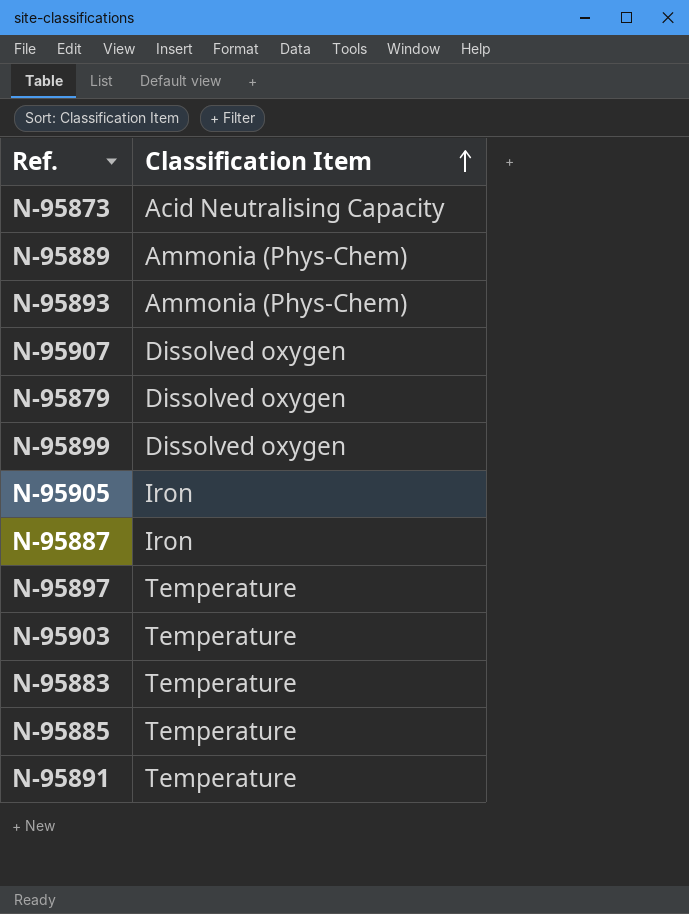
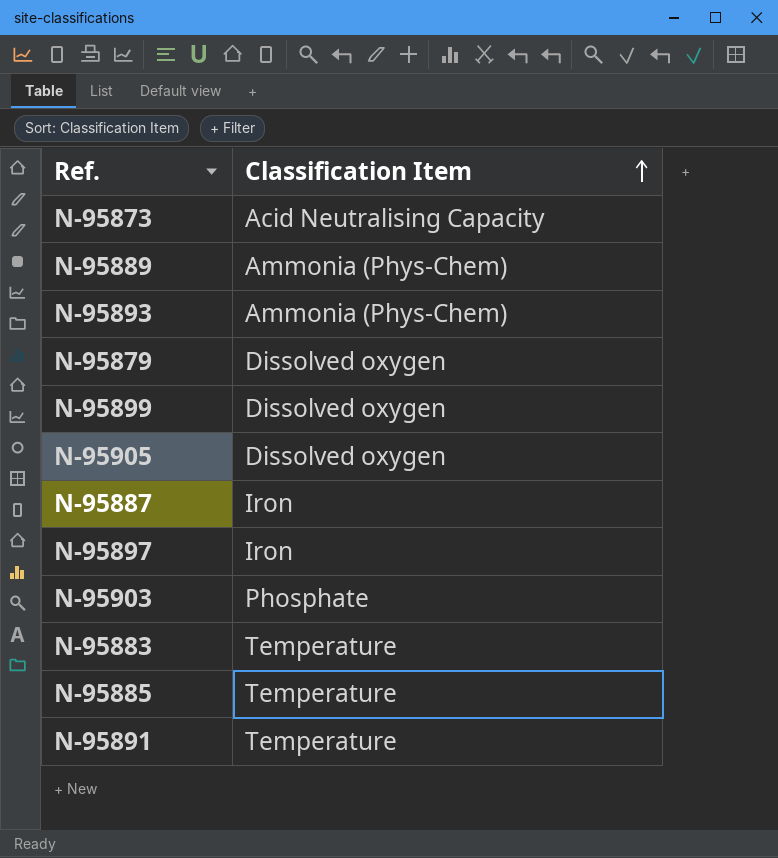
row N-95907: Dissolved oxygen -> none
N-95905 | Classification Item: Iron -> Dissolved oxygen
N-95897 | Classification Item: Temperature -> Iron
N-95903 | Classification Item: Temperature -> Phosphate

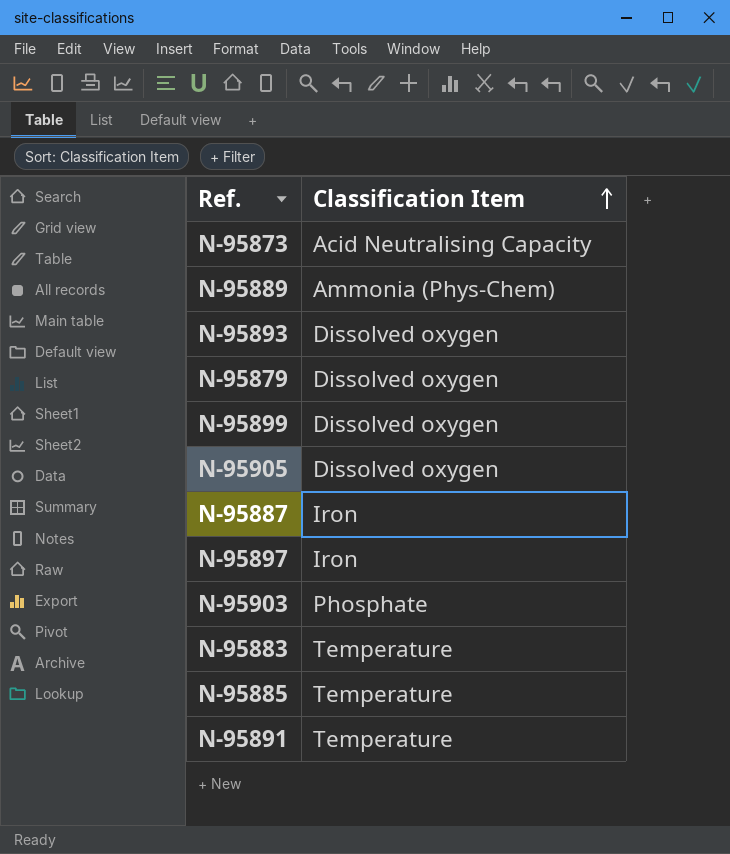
N-95893 | Classification Item: Ammonia (Phys-Chem) -> Dissolved oxygen

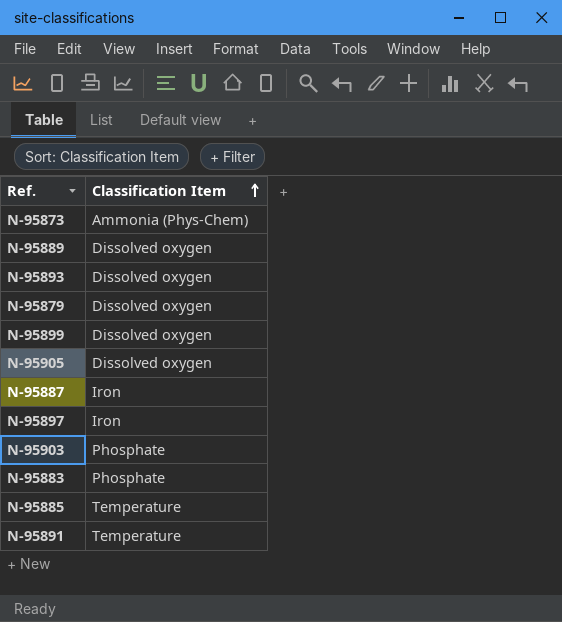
N-95873 | Classification Item: Acid Neutralising Capacity -> Ammonia (Phys-Chem)
N-95889 | Classification Item: Ammonia (Phys-Chem) -> Dissolved oxygen
N-95883 | Classification Item: Temperature -> Phosphate

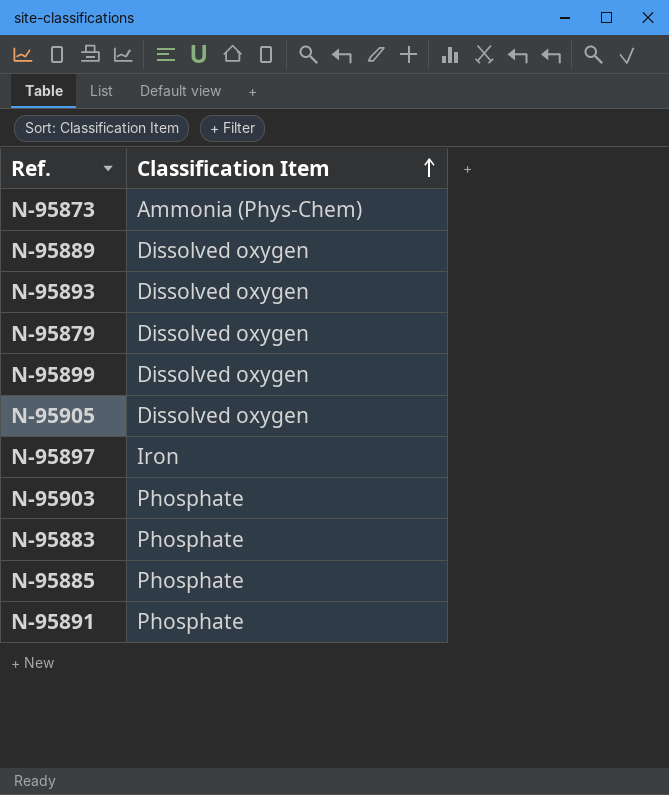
row N-95887: Iron -> none
N-95885 | Classification Item: Temperature -> Phosphate
N-95891 | Classification Item: Temperature -> Phosphate

